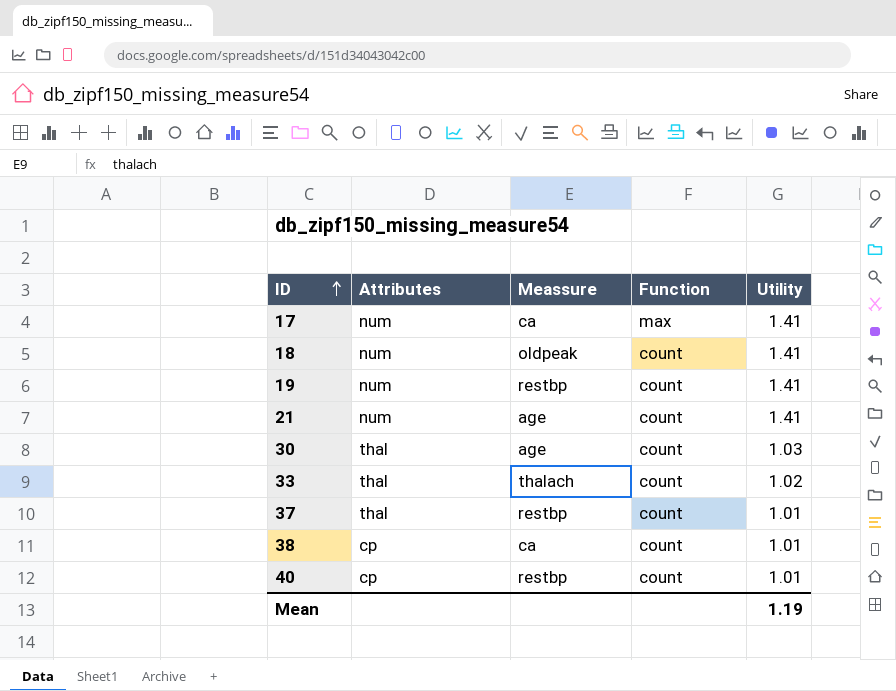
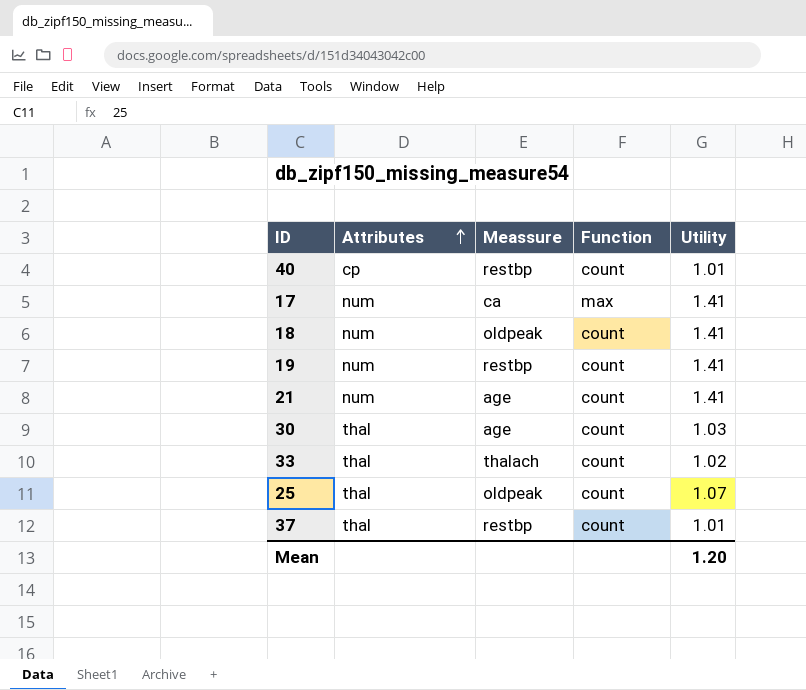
row order: ID ascending -> Attributes ascending
row 38: cp | ca | count | 1.01 -> none
row 25: none -> thal | oldpeak | count | 1.07
Mean | Utility: 1.19 -> 1.20

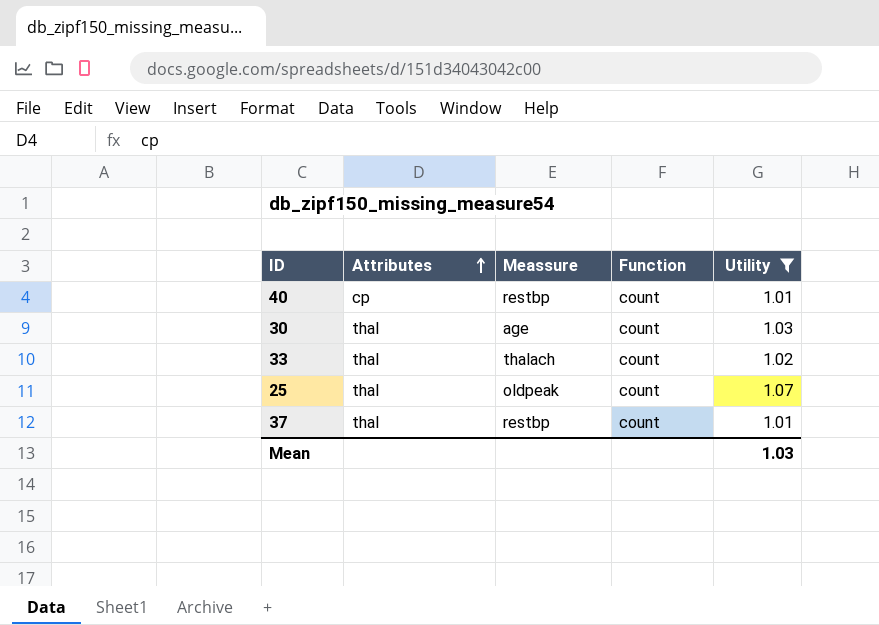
filter: none -> Utility != 1.41
Mean | Utility: 1.20 -> 1.03

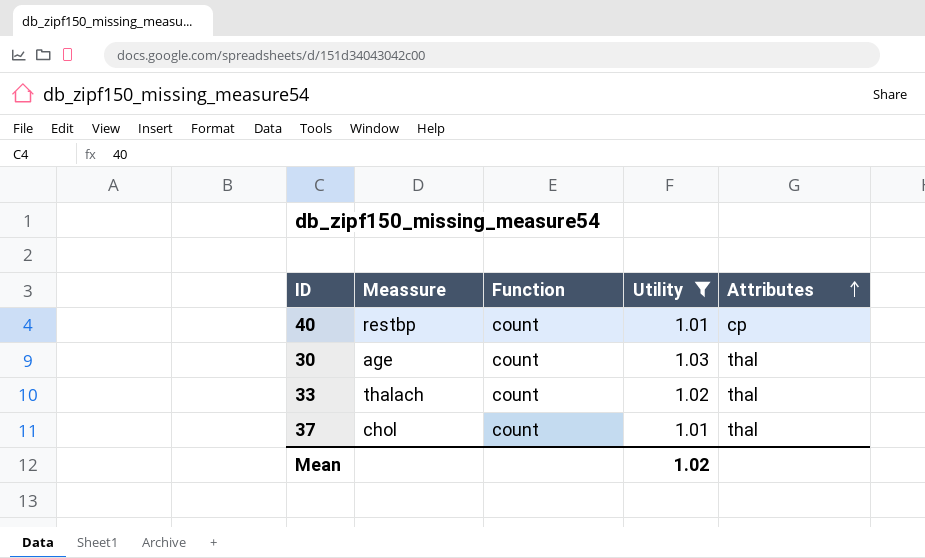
column Attributes | position: 2 -> 5
row 25: thal | oldpeak | count | 1.07 -> none
37 | Meassure: restbp -> chol
Mean | Utility: 1.03 -> 1.02

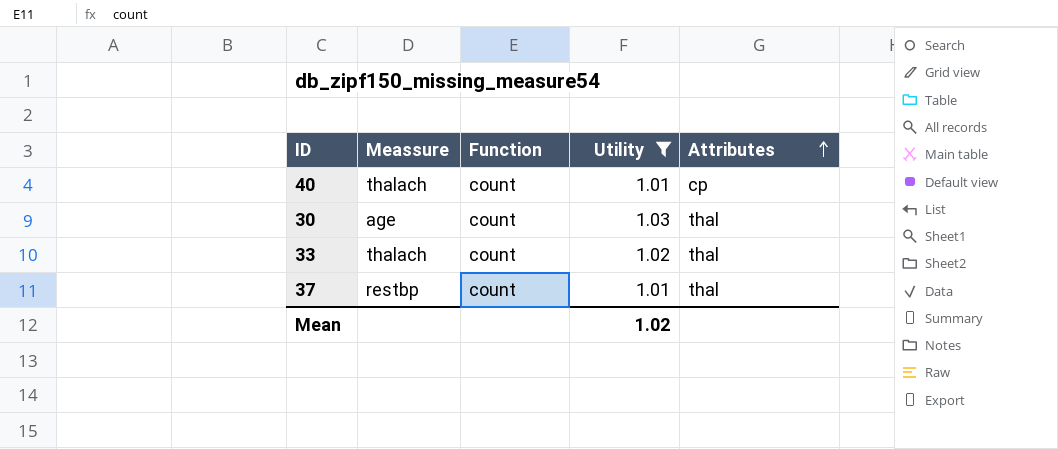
40 | Meassure: restbp -> thalach
37 | Meassure: chol -> restbp

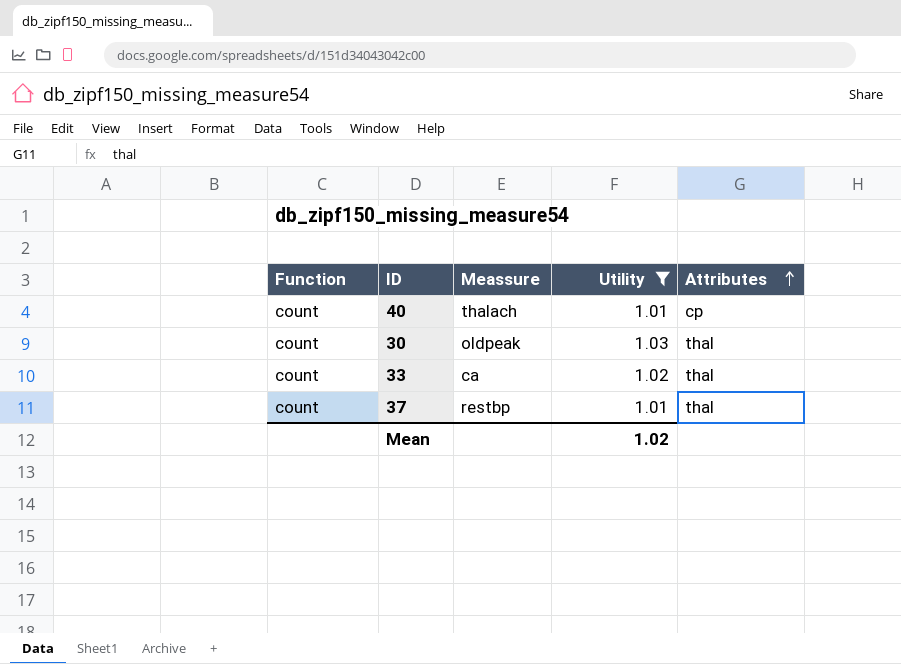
column Function | position: 3 -> 1
30 | Meassure: age -> oldpeak
33 | Meassure: thalach -> ca

